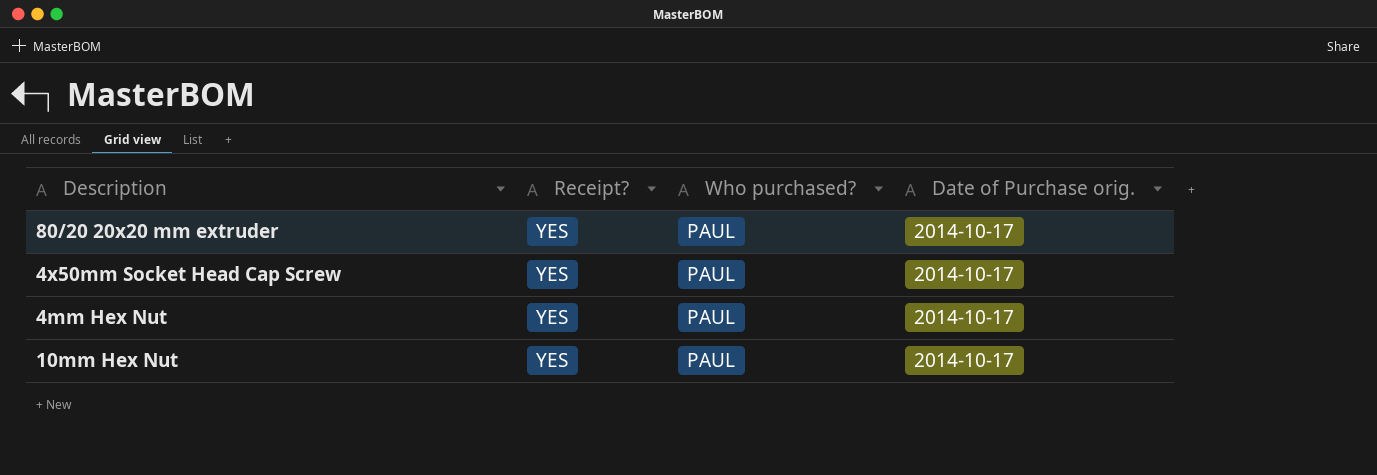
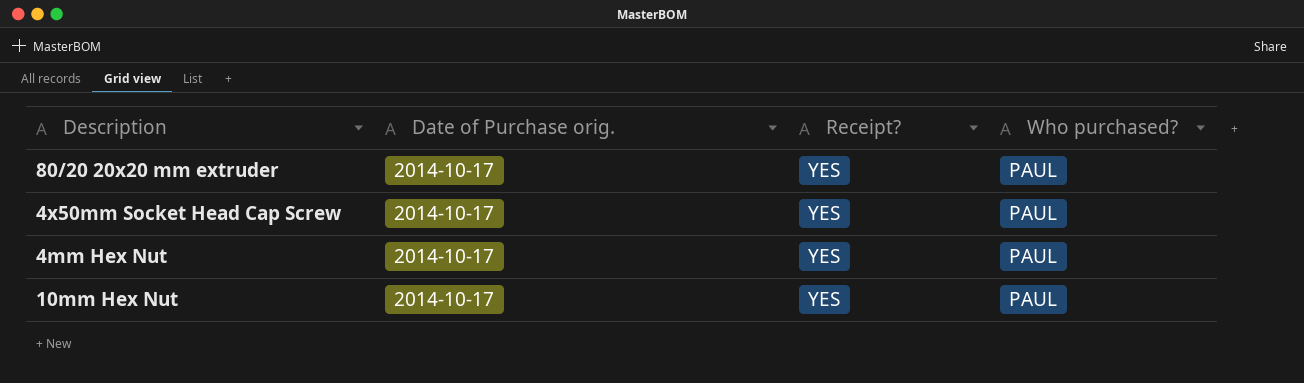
column Date of Purchase orig. | position: 4 -> 2

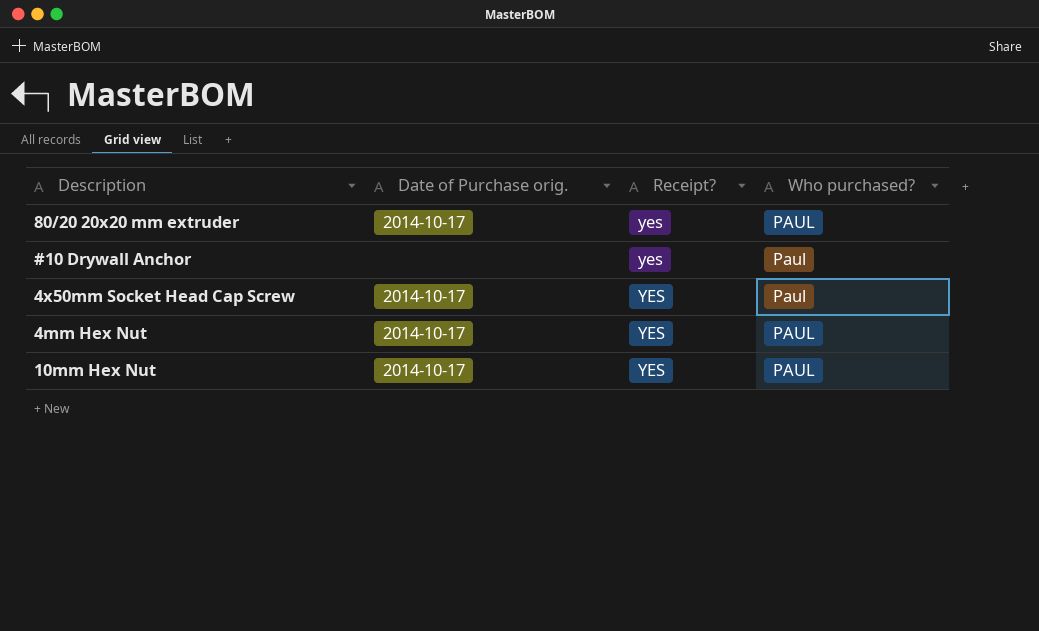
80/20 20x20 mm extruder | Receipt?: YES -> yes
row #10 Drywall Anchor: none -> none | yes | Paul
4x50mm Socket Head Cap Screw | Who purchased?: PAUL -> Paul

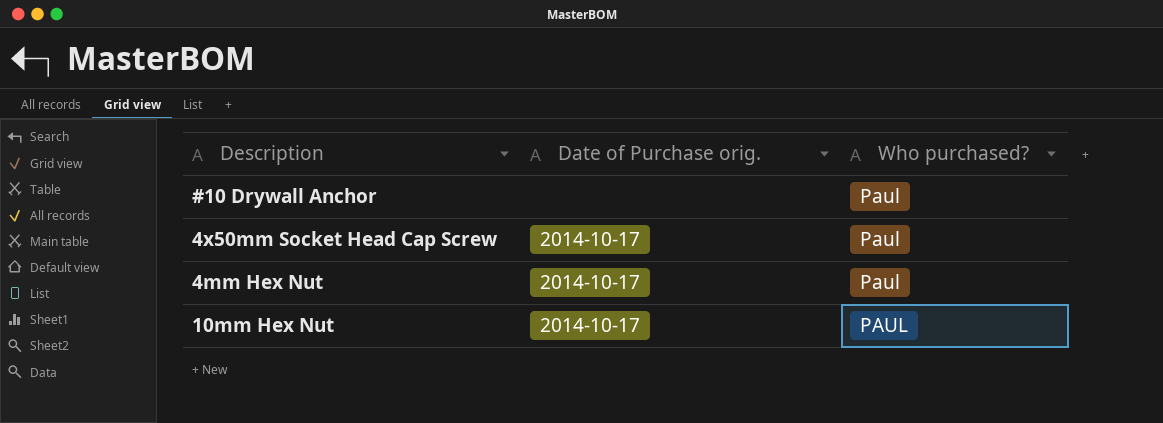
column Receipt? | position: 3 -> none
row 80/20 20x20 mm extruder: 2014-10-17 | yes | PAUL -> none
4mm Hex Nut | Who purchased?: PAUL -> Paul

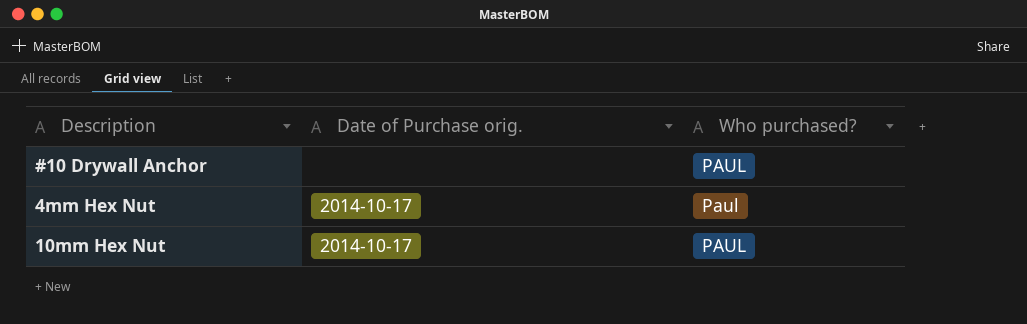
row 4x50mm Socket Head Cap Screw: 2014-10-17 | Paul -> none
#10 Drywall Anchor | Who purchased?: Paul -> PAUL

